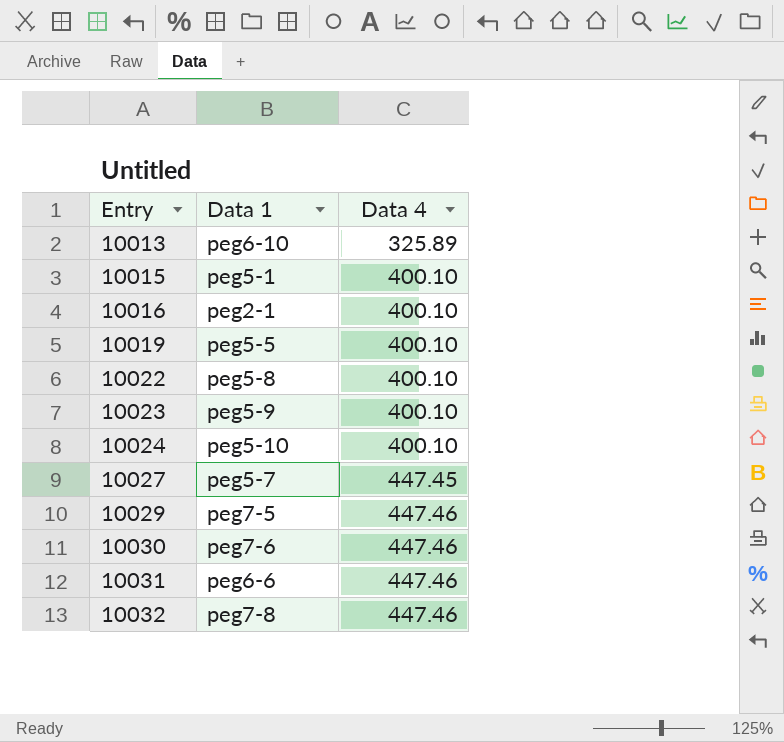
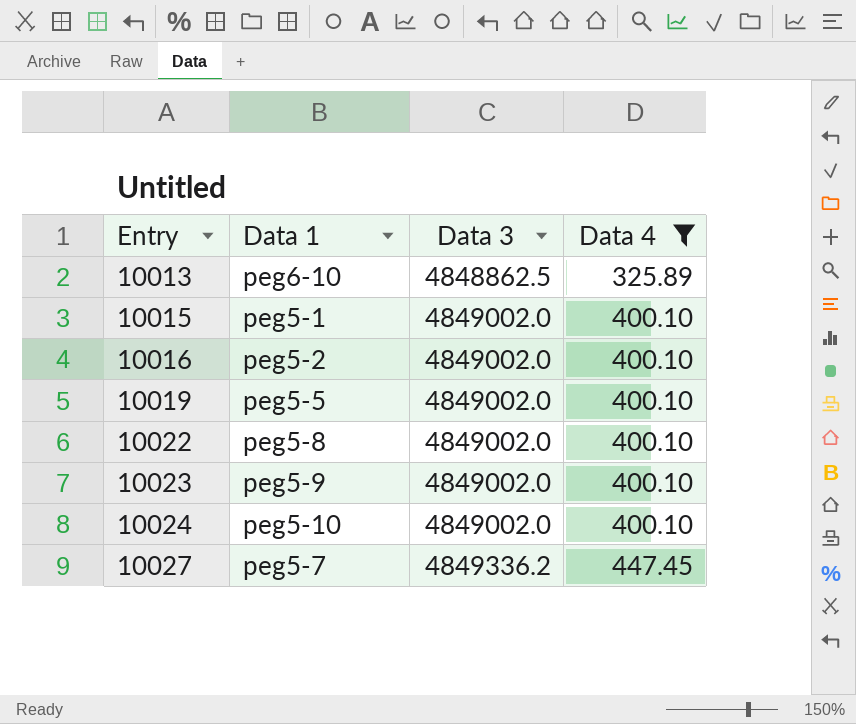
filter: none -> Data 4 != 447.46
column Data 3 | position: none -> 3
10016 | Data 1: peg2-1 -> peg5-2

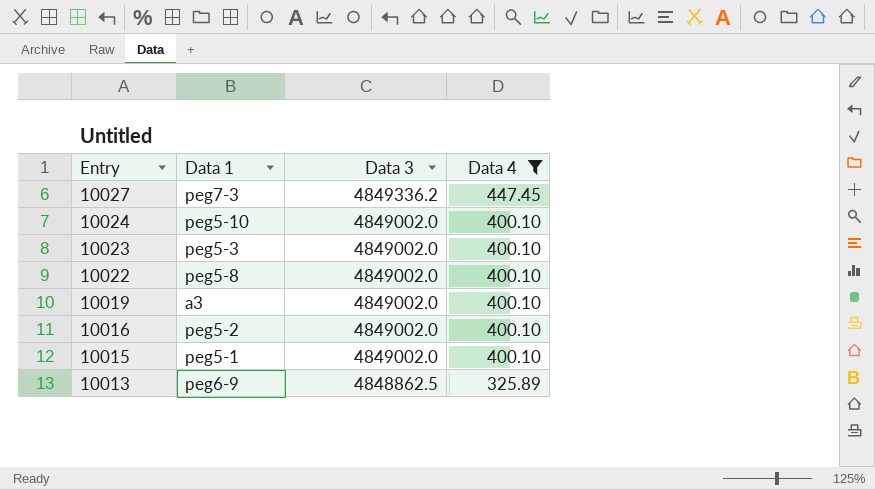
row order: Entry ascending -> Entry descending
10027 | Data 1: peg5-7 -> peg7-3
10023 | Data 1: peg5-9 -> peg5-3
10019 | Data 1: peg5-5 -> a3
10013 | Data 1: peg6-10 -> peg6-9

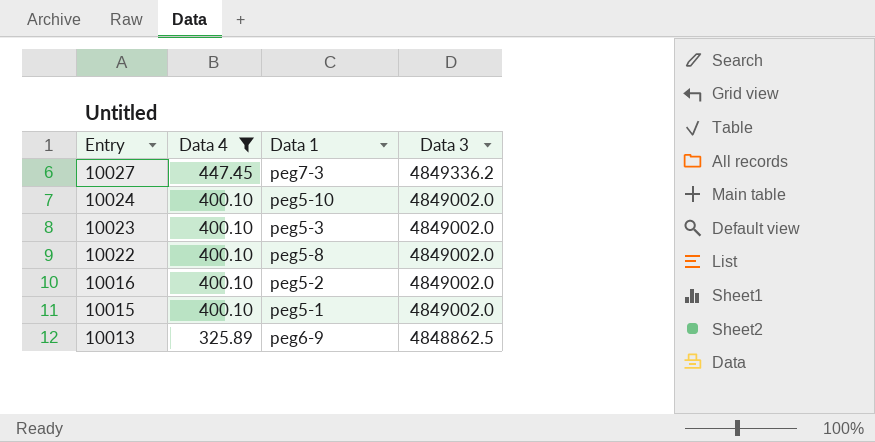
column Data 4 | position: 4 -> 2
row 10019: a3 | 4849002.0 | 400.10 -> none

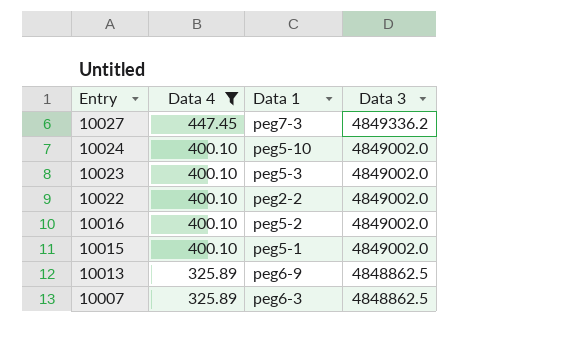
10022 | Data 1: peg5-8 -> peg2-2
row 10007: none -> 325.89 | peg6-3 | 4848862.5

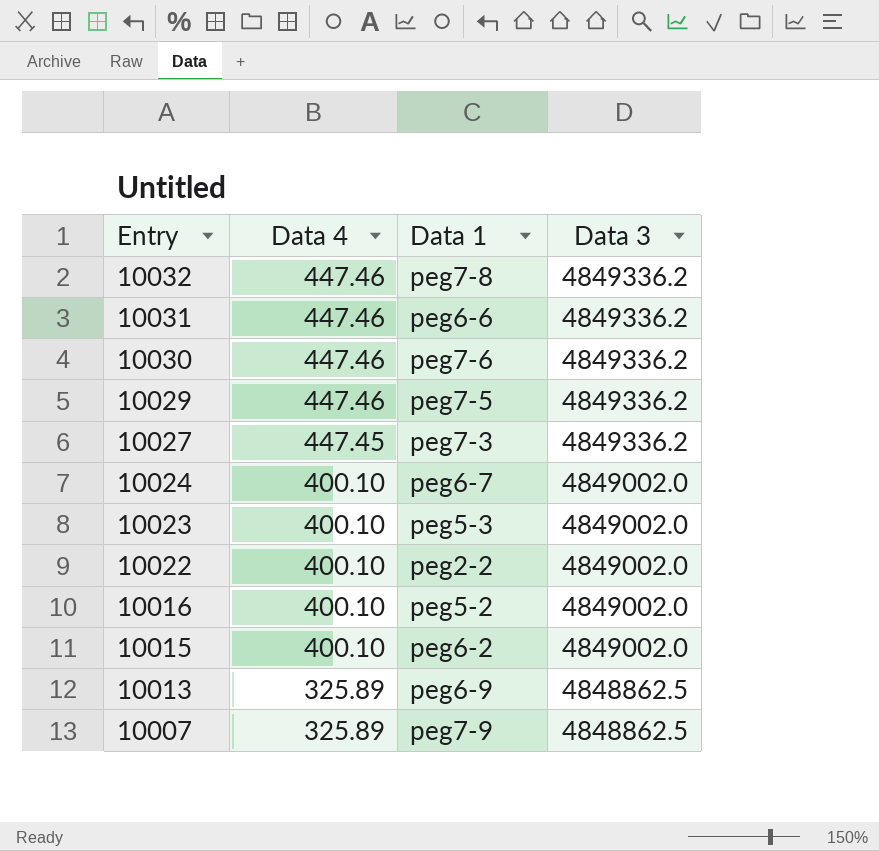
filter: Data 4 != 447.46 -> none
10024 | Data 1: peg5-10 -> peg6-7
10015 | Data 1: peg5-1 -> peg6-2
10007 | Data 1: peg6-3 -> peg7-9

